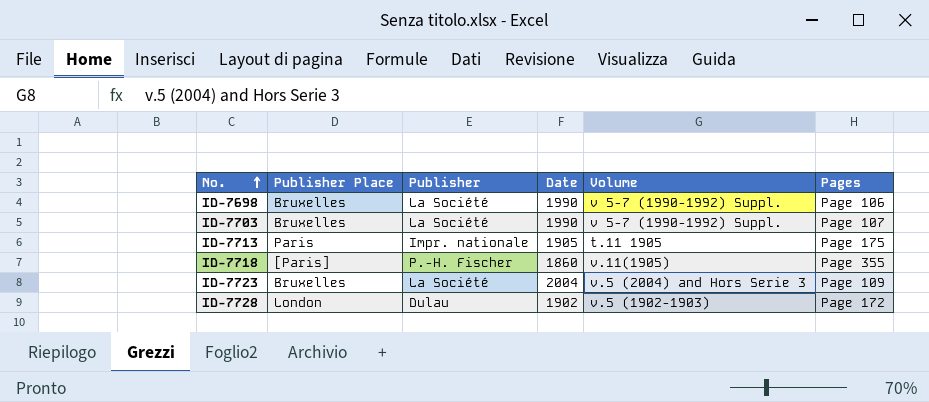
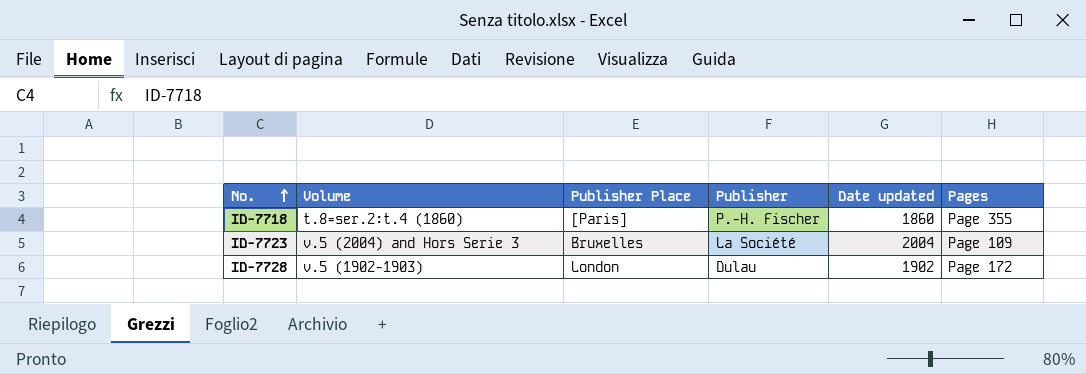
column Volume | position: 5 -> 2
column name: Date -> Date updated
row ID-7698: Bruxelles | La Société | 1990 | v 5-7 (1990-1992) Suppl. | Page 106 -> none
row ID-7703: Bruxelles | La Société | 1990 | v 5-7 (1990-1992) Suppl. | Page 107 -> none
row ID-7713: Paris | Impr. nationale | 1905 | t.11 1905 | Page 175 -> none
ID-7718 | Volume: v.11(1905) -> t.8=ser.2:t.4 (1860)

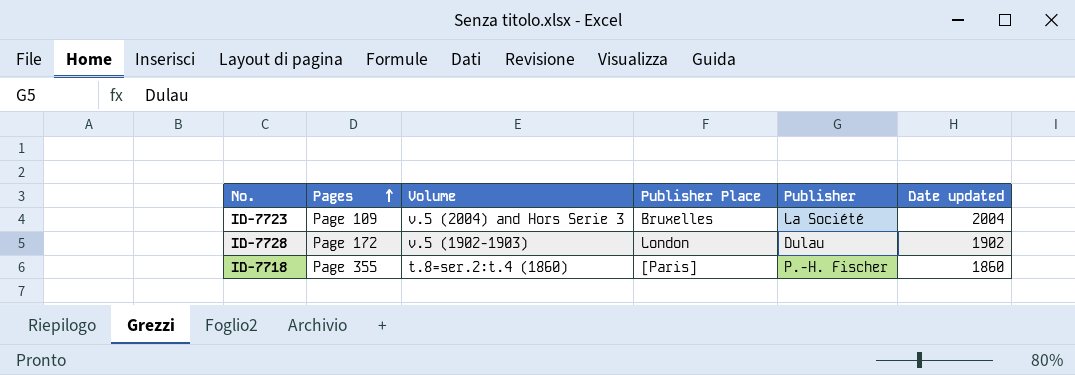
row order: No. ascending -> Pages ascending
column Pages | position: 6 -> 2

